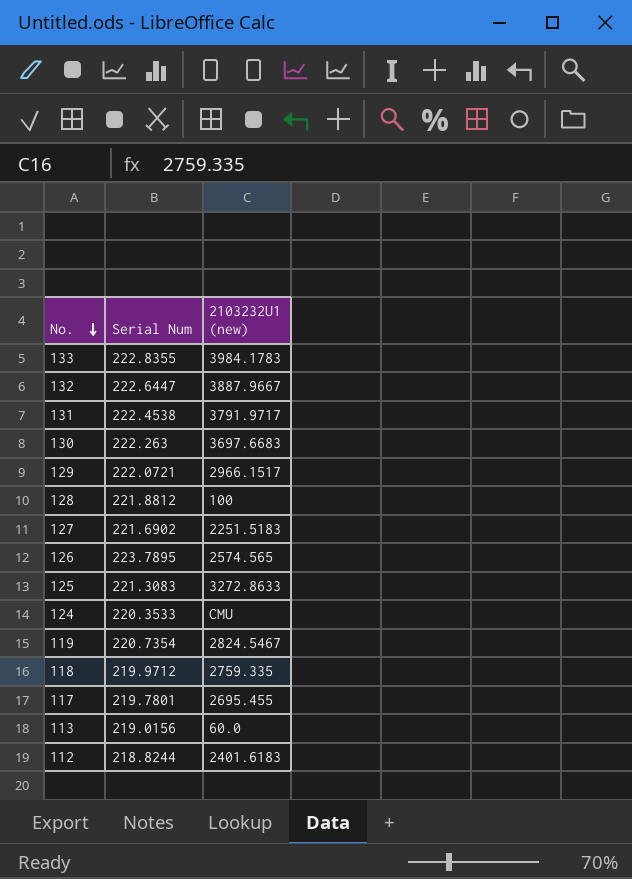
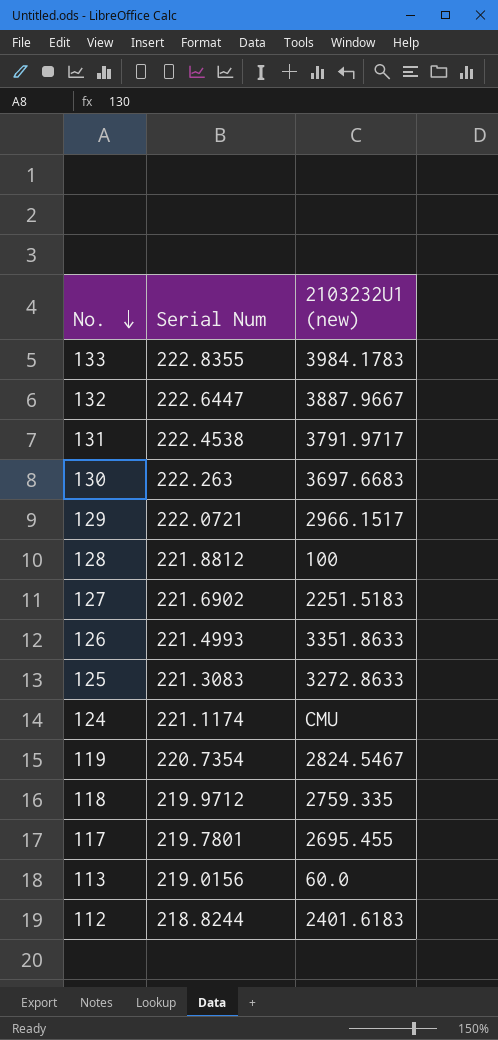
126 | Serial Num: 223.7895 -> 221.4993
126 | 2103232U1 (new): 2574.565 -> 3351.8633
124 | Serial Num: 220.3533 -> 221.1174

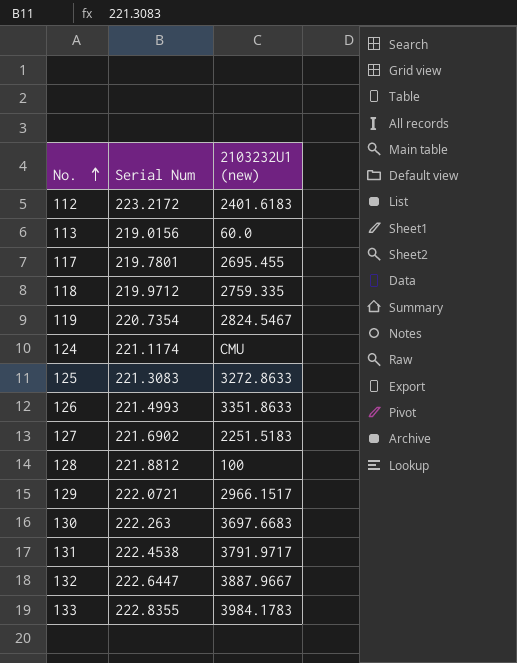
row order: No. descending -> No. ascending
112 | Serial Num: 218.8244 -> 223.2172

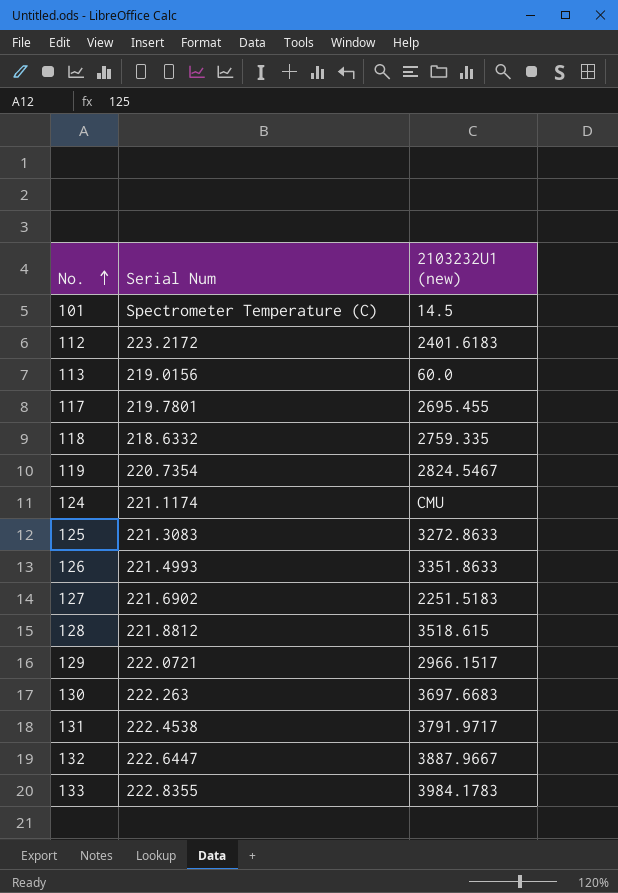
row 101: none -> Spectrometer Temperature (C) | 14.5
118 | Serial Num: 219.9712 -> 218.6332
128 | 2103232U1 (new): 100 -> 3518.615

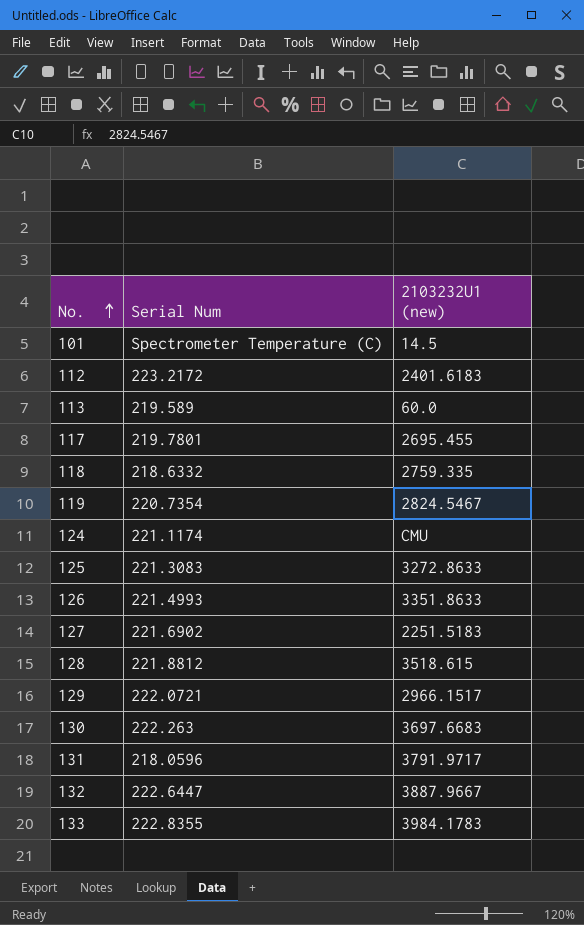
113 | Serial Num: 219.0156 -> 219.589
131 | Serial Num: 222.4538 -> 218.0596

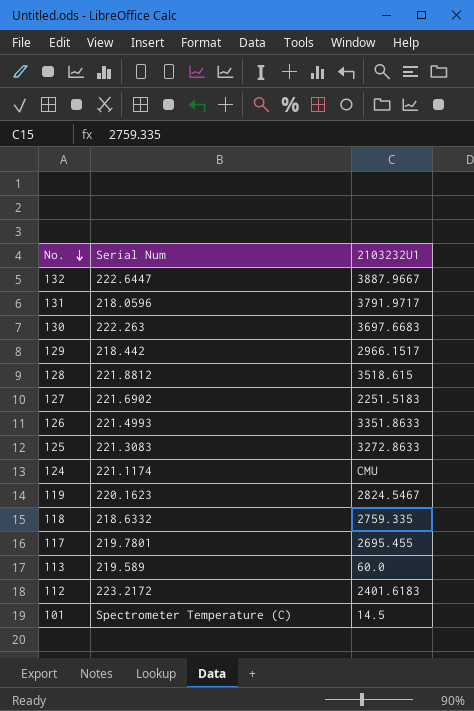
row order: No. ascending -> No. descending
column name: 2103232U1 (new) -> 2103232U1
row 133: 222.8355 | 3984.1783 -> none
129 | Serial Num: 222.0721 -> 218.442
119 | Serial Num: 220.7354 -> 220.1623

